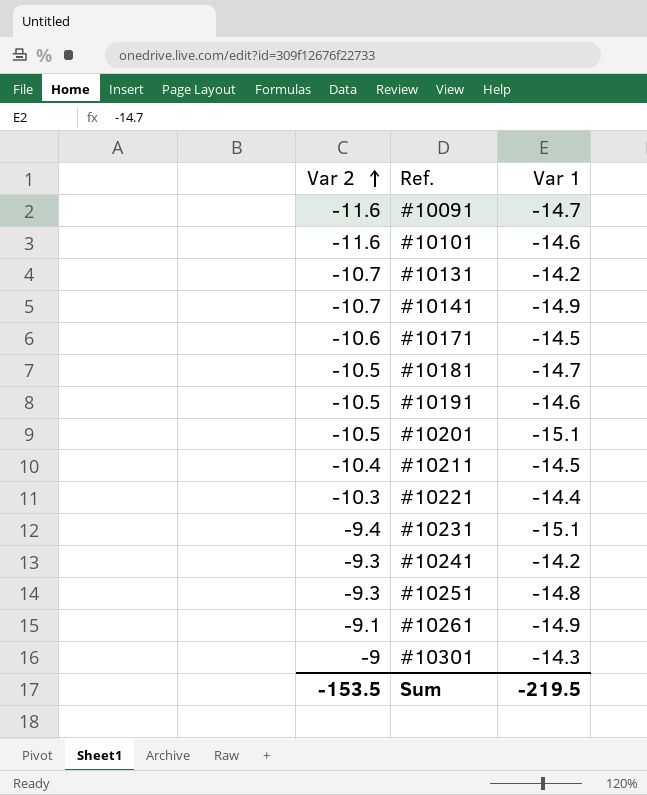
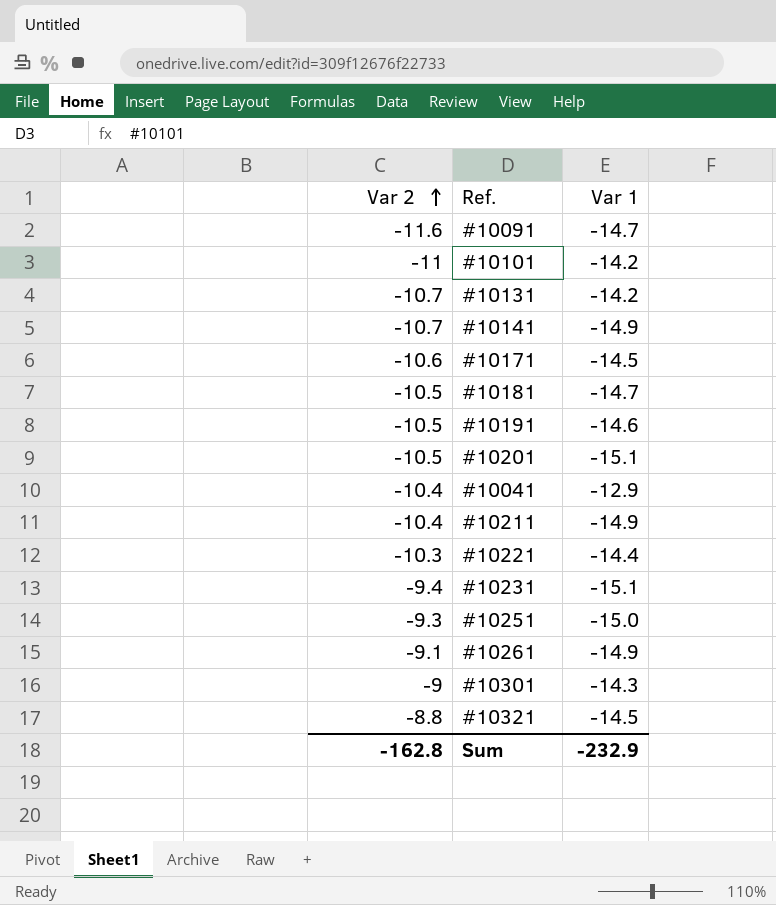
row #10241: -9.3 | -14.2 -> none
#10101 | Var 2: -11.6 -> -11
#10101 | Var 1: -14.6 -> -14.2
row #10041: none -> -10.4 | -12.9
#10211 | Var 1: -14.5 -> -14.9
#10251 | Var 1: -14.8 -> -15.0
row #10321: none -> -8.8 | -14.5
Sum | Var 2: -153.5 -> -162.8
Sum | Var 1: -219.5 -> -232.9

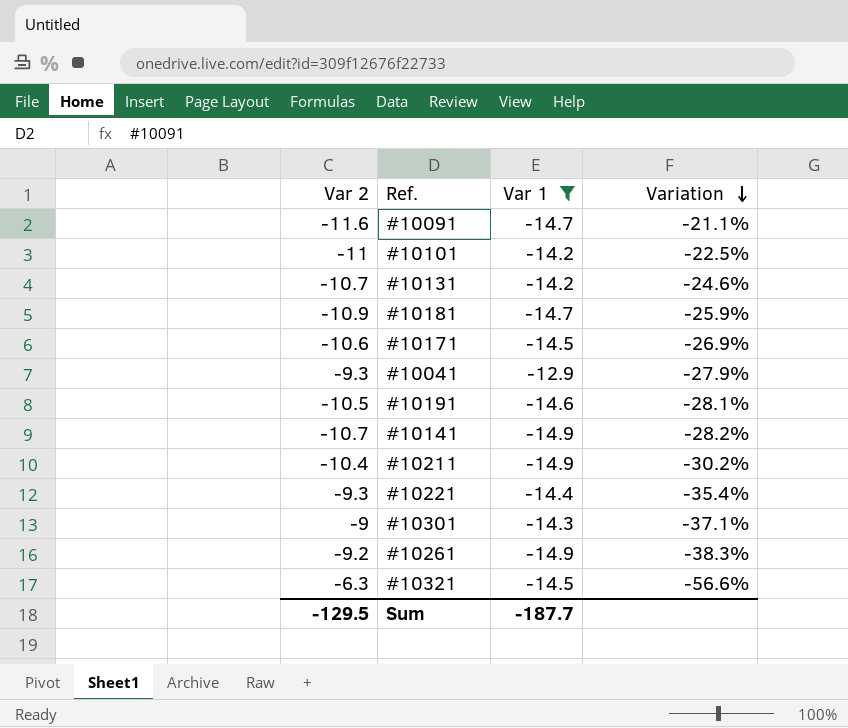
filter: none -> Var 1 >= -14.9
row order: Var 2 ascending -> Variation descending
column Variation | formula: none -> ([Var 2] - [Var 1]) / [Var 1]
#10181 | Var 2: -10.5 -> -10.9
#10041 | Var 2: -10.4 -> -9.3
#10221 | Var 2: -10.3 -> -9.3
#10261 | Var 2: -9.1 -> -9.2
#10321 | Var 2: -8.8 -> -6.3
Sum | Var 2: -162.8 -> -129.5
Sum | Var 1: -232.9 -> -187.7

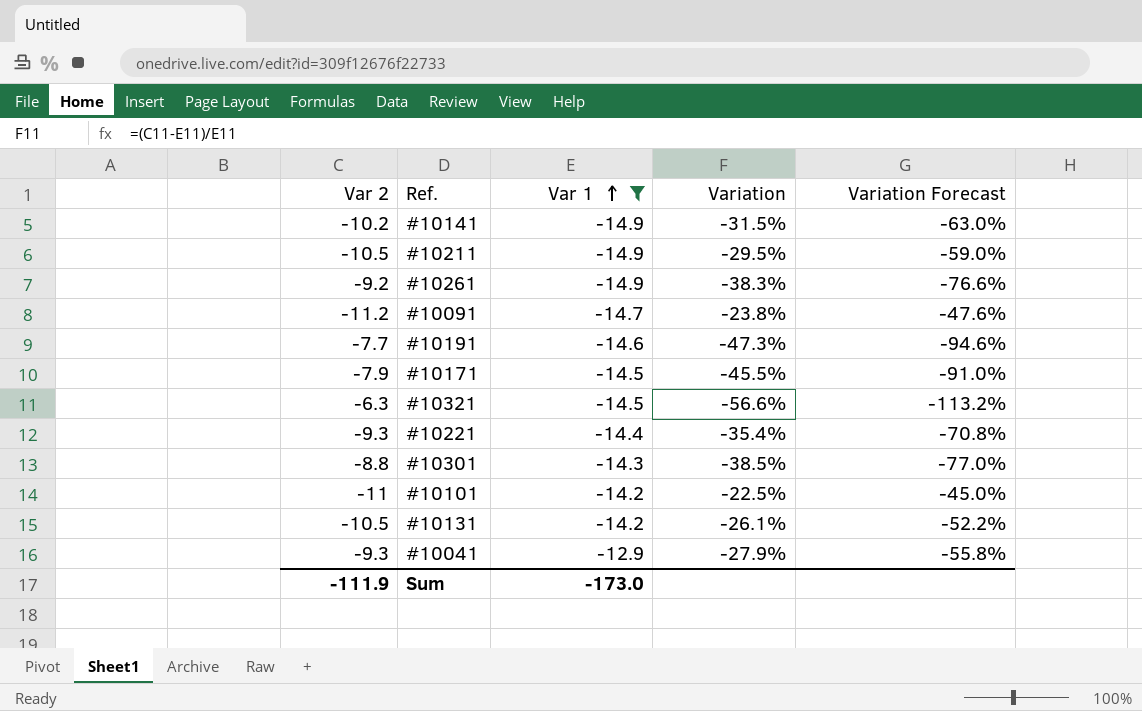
row order: Variation descending -> Var 1 ascending
column Variation Forecast | formula: none -> [Variation] * 2
row #10181: -10.9 | -14.7 | -25.9% -> none
#10141 | Var 2: -10.7 -> -10.2
#10141 | Variation: -28.2% -> -31.5%
#10211 | Var 2: -10.4 -> -10.5
#10211 | Variation: -30.2% -> -29.5%
#10091 | Var 2: -11.6 -> -11.2
#10091 | Variation: -21.1% -> -23.8%
#10191 | Var 2: -10.5 -> -7.7
#10191 | Variation: -28.1% -> -47.3%
#10171 | Var 2: -10.6 -> -7.9
#10171 | Variation: -26.9% -> -45.5%
#10301 | Var 2: -9 -> -8.8
#10301 | Variation: -37.1% -> -38.5%
#10131 | Var 2: -10.7 -> -10.5
#10131 | Variation: -24.6% -> -26.1%
Sum | Var 2: -129.5 -> -111.9
Sum | Var 1: -187.7 -> -173.0

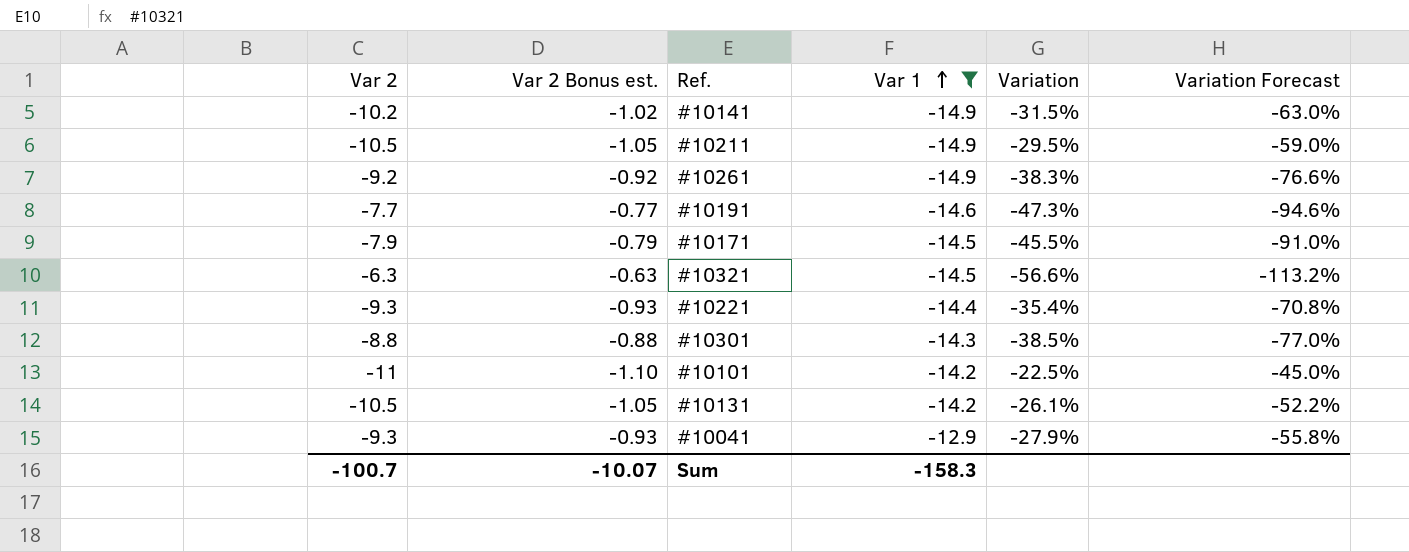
column Var 2 Bonus est. | formula: none -> [Var 2] * 0.1
row #10091: -11.2 | -14.7 | -23.8% | -47.6% -> none
Sum | Var 2: -111.9 -> -100.7
Sum | Var 1: -173.0 -> -158.3

